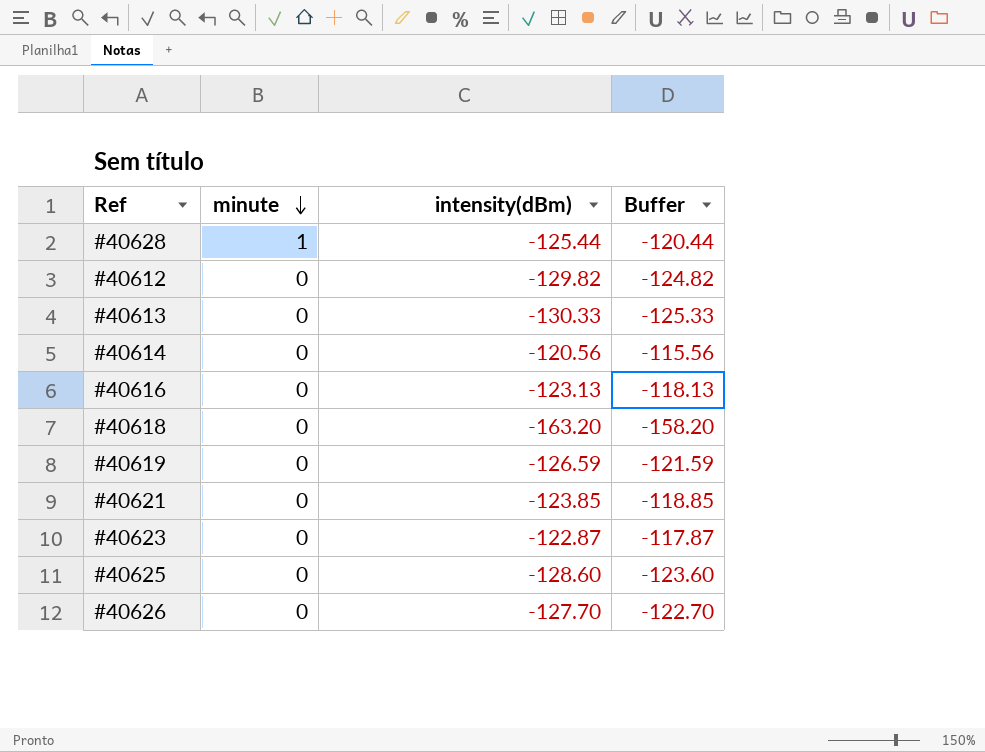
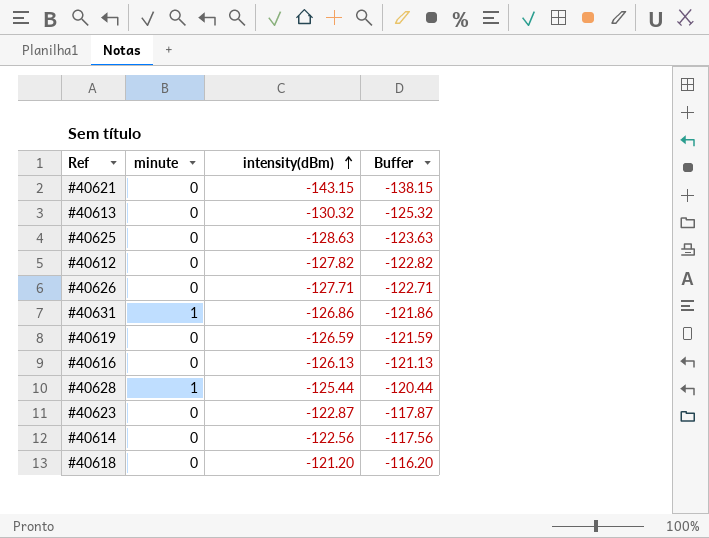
row order: minute descending -> intensity(dBm) ascending
#40621 | intensity(dBm): -123.85 -> -143.15
#40621 | Buffer: -118.85 -> -138.15
#40613 | intensity(dBm): -130.33 -> -130.32
#40613 | Buffer: -125.33 -> -125.32
#40625 | intensity(dBm): -128.60 -> -128.63
#40625 | Buffer: -123.60 -> -123.63
#40612 | intensity(dBm): -129.82 -> -127.82
#40612 | Buffer: -124.82 -> -122.82
#40626 | intensity(dBm): -127.70 -> -127.71
#40626 | Buffer: -122.70 -> -122.71
row #40631: none -> 1 | -126.86 | -121.86
#40616 | intensity(dBm): -123.13 -> -126.13
#40616 | Buffer: -118.13 -> -121.13
#40614 | intensity(dBm): -120.56 -> -122.56
#40614 | Buffer: -115.56 -> -117.56
#40618 | intensity(dBm): -163.20 -> -121.20
#40618 | Buffer: -158.20 -> -116.20

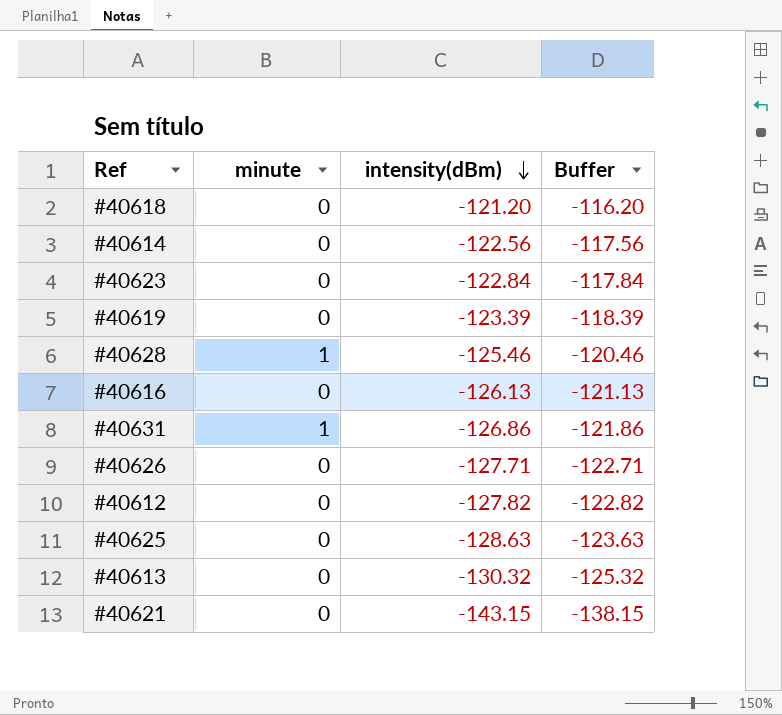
row order: intensity(dBm) ascending -> intensity(dBm) descending
#40623 | intensity(dBm): -122.87 -> -122.84
#40623 | Buffer: -117.87 -> -117.84
#40619 | intensity(dBm): -126.59 -> -123.39
#40619 | Buffer: -121.59 -> -118.39
#40628 | intensity(dBm): -125.44 -> -125.46
#40628 | Buffer: -120.44 -> -120.46

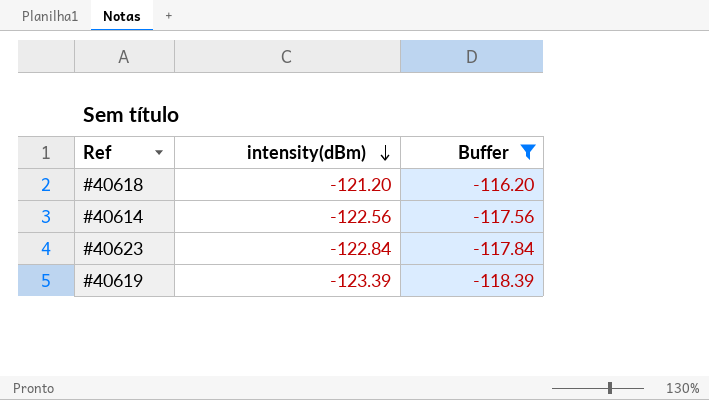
filter: none -> Buffer >= -118.39
column minute | position: 2 -> none

